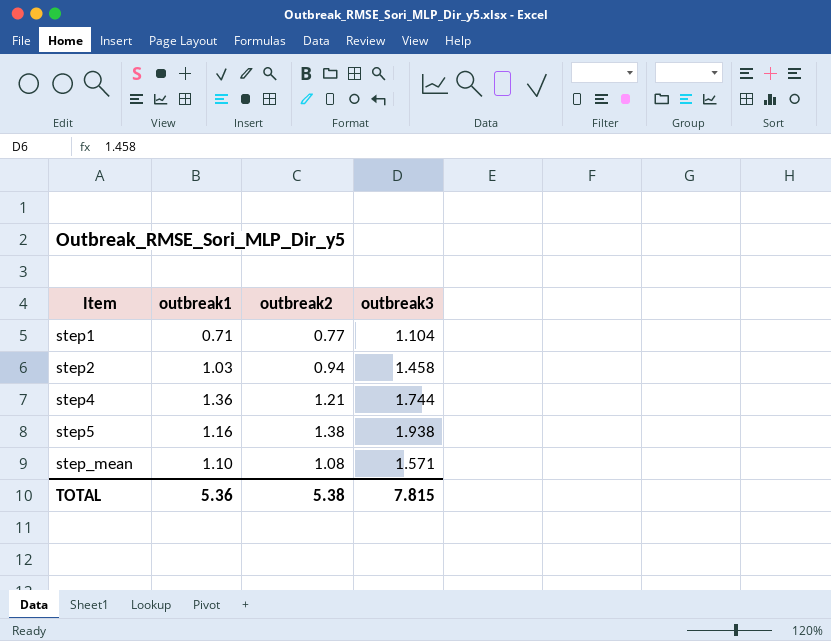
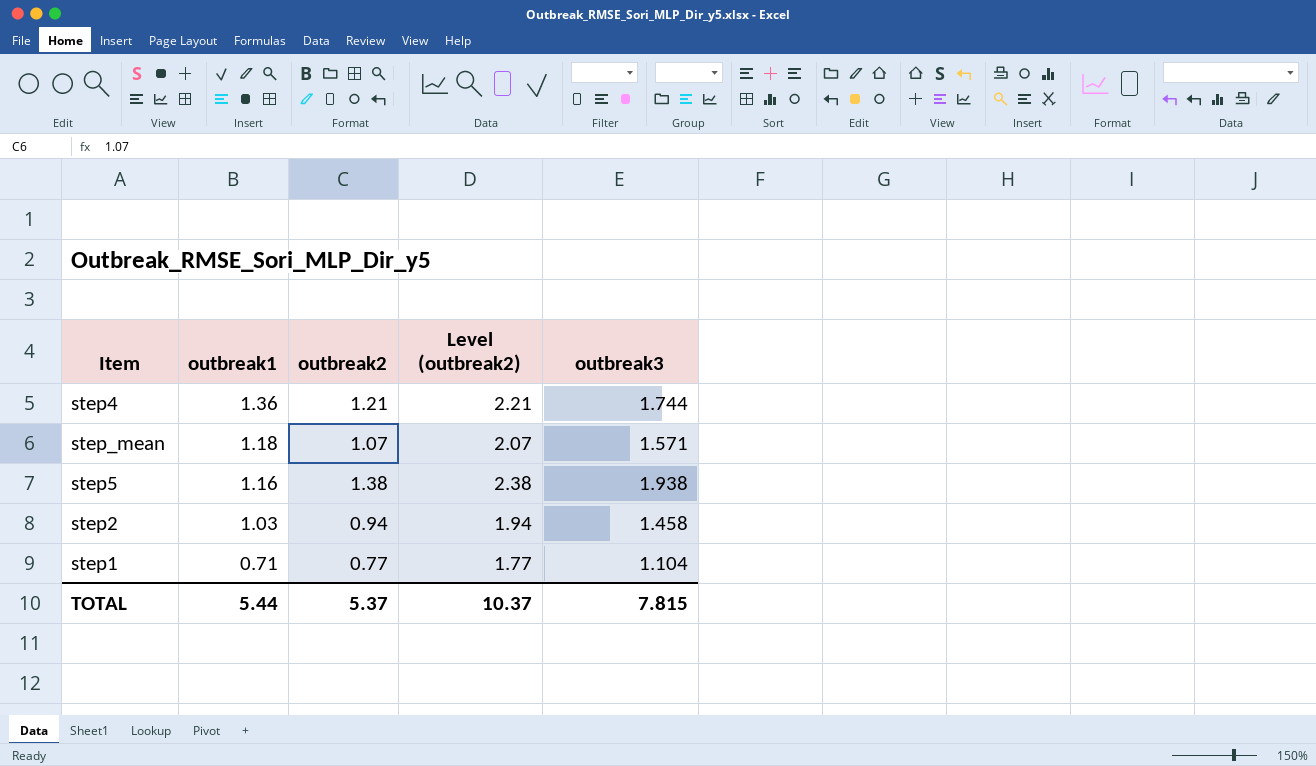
row order: Item ascending -> outbreak1 descending
column Level (outbreak2) | formula: none -> [outbreak2] + 1
step_mean | outbreak1: 1.10 -> 1.18
step_mean | outbreak2: 1.08 -> 1.07
TOTAL | outbreak1: 5.36 -> 5.44
TOTAL | outbreak2: 5.38 -> 5.37

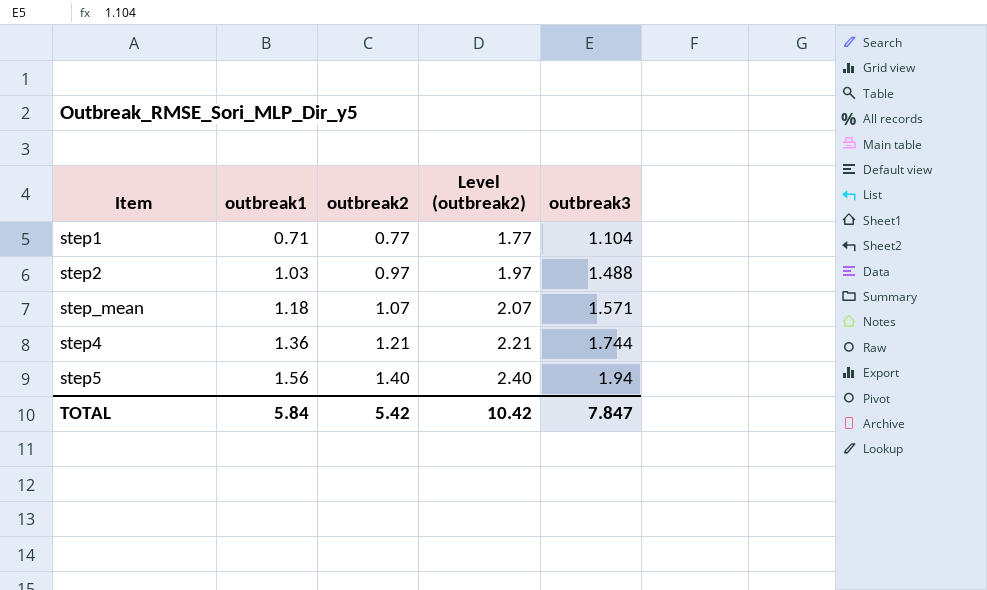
row order: outbreak1 descending -> outbreak1 ascending
step2 | outbreak2: 0.94 -> 0.97
step2 | Level (outbreak2): 1.94 -> 1.97
step2 | outbreak3: 1.458 -> 1.488
step5 | outbreak1: 1.16 -> 1.56
step5 | outbreak2: 1.38 -> 1.40
step5 | Level (outbreak2): 2.38 -> 2.40
step5 | outbreak3: 1.938 -> 1.94
TOTAL | outbreak1: 5.44 -> 5.84
TOTAL | outbreak2: 5.37 -> 5.42
TOTAL | Level (outbreak2): 10.37 -> 10.42
TOTAL | outbreak3: 7.815 -> 7.847

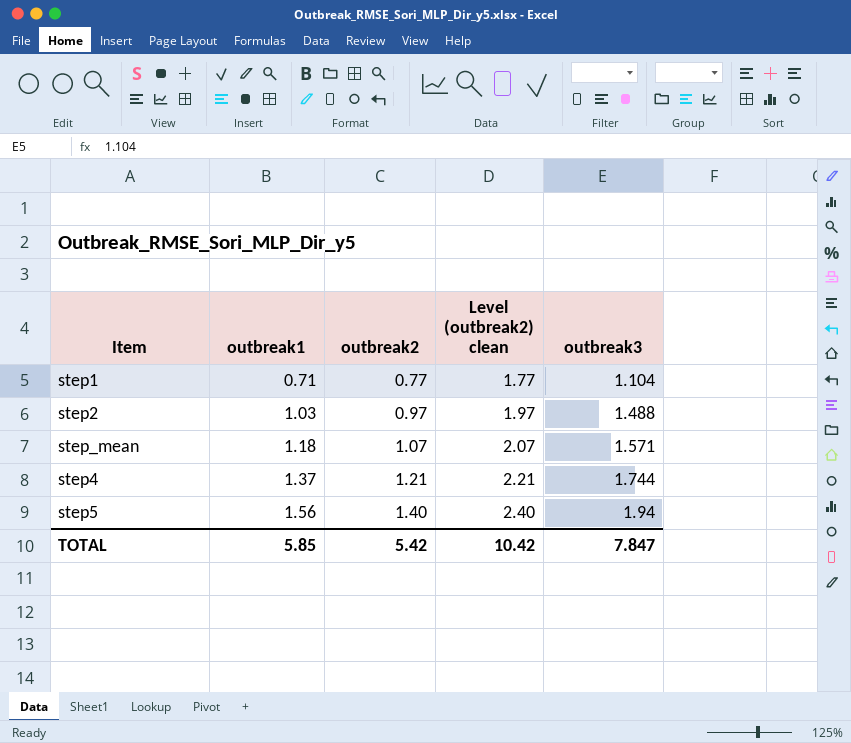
column name: Level (outbreak2) -> Level (outbreak2) clean
step4 | outbreak1: 1.36 -> 1.37
TOTAL | outbreak1: 5.84 -> 5.85

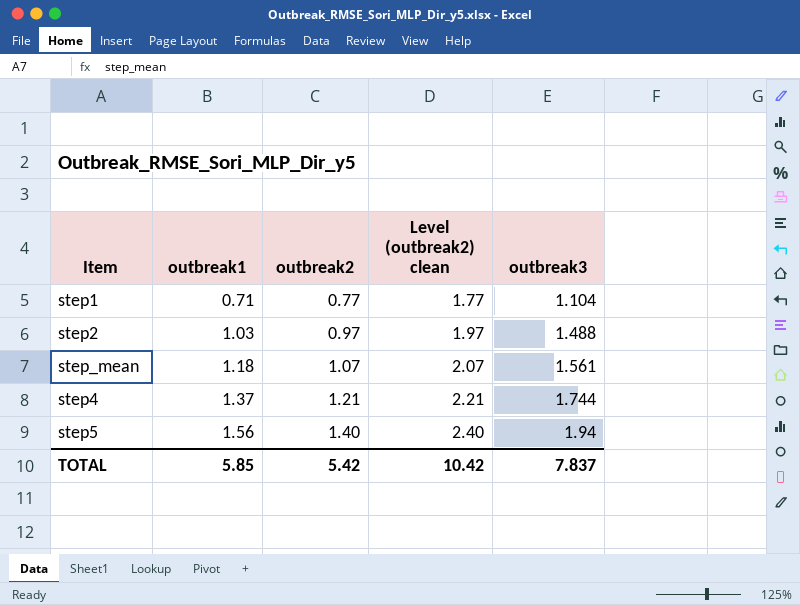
step_mean | outbreak3: 1.571 -> 1.561
TOTAL | outbreak3: 7.847 -> 7.837

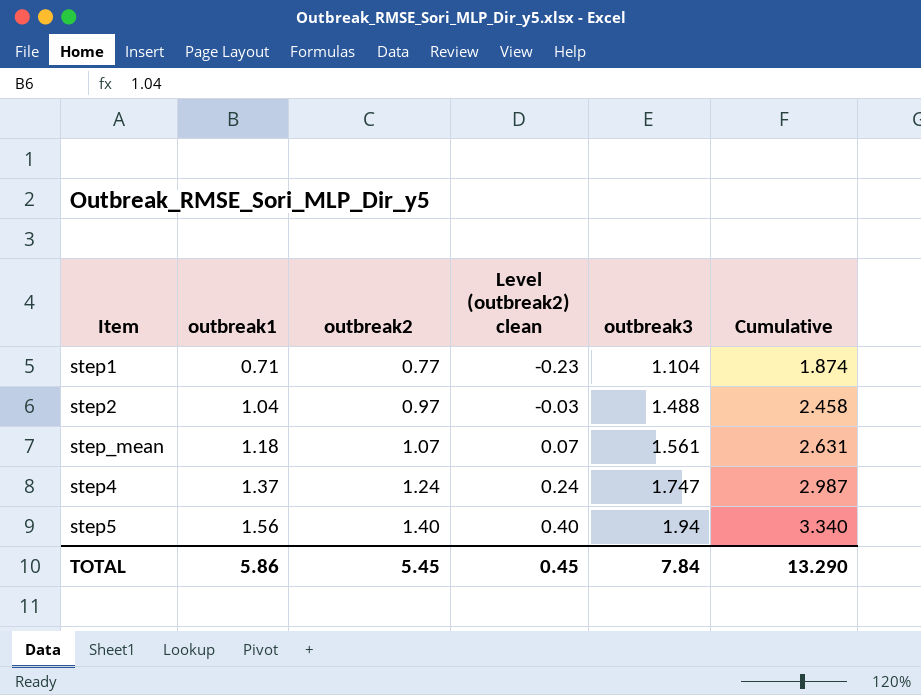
column Level (outbreak2) clean | formula: [outbreak2] + 1 -> [outbreak2] - 1
column Cumulative | formula: none -> [outbreak2] + [outbreak3]
step2 | outbreak1: 1.03 -> 1.04
step4 | outbreak2: 1.21 -> 1.24
step4 | outbreak3: 1.744 -> 1.747
TOTAL | outbreak1: 5.85 -> 5.86
TOTAL | outbreak2: 5.42 -> 5.45
TOTAL | Level (outbreak2) clean: 10.42 -> 0.45
TOTAL | outbreak3: 7.837 -> 7.84

